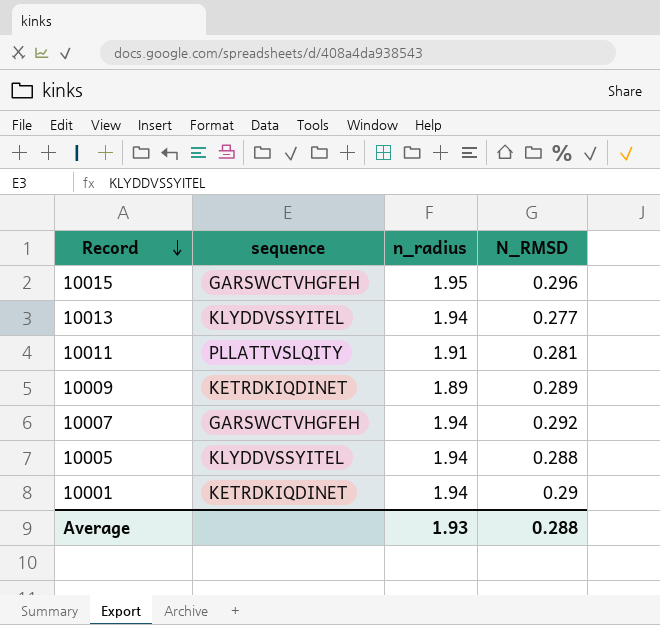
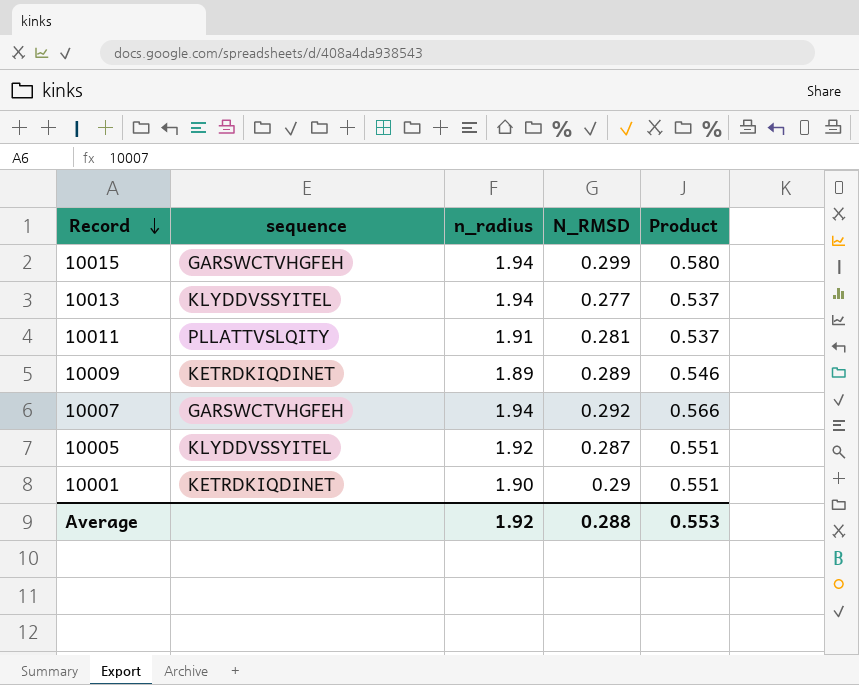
column Product | formula: none -> [n_radius] * [N_RMSD]
10015 | n_radius: 1.95 -> 1.94
10015 | N_RMSD: 0.296 -> 0.299
10005 | n_radius: 1.94 -> 1.92
10005 | N_RMSD: 0.288 -> 0.287
10001 | n_radius: 1.94 -> 1.90
Average | n_radius: 1.93 -> 1.92

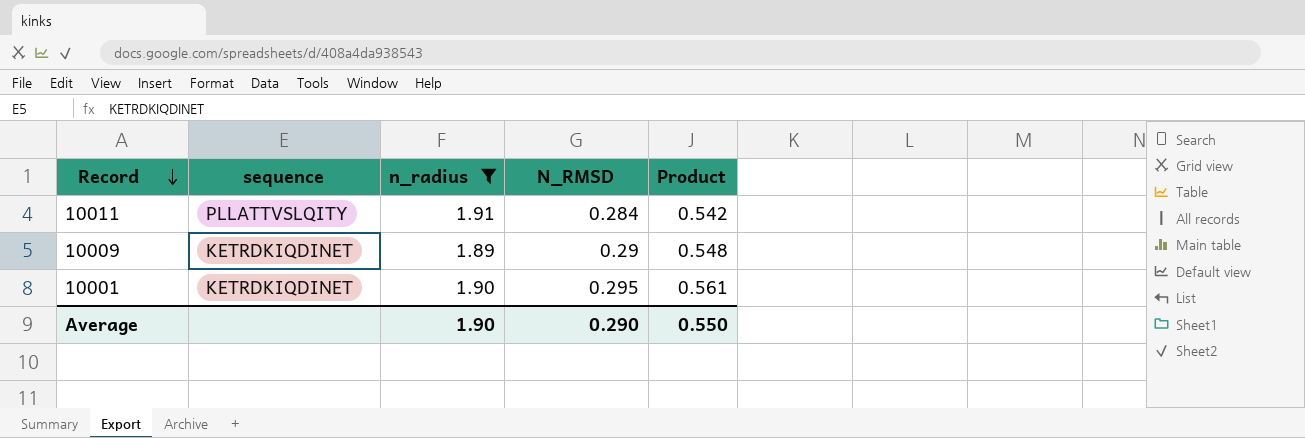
filter: none -> n_radius <= 1.91
10011 | N_RMSD: 0.281 -> 0.284
10011 | Product: 0.537 -> 0.542
10009 | N_RMSD: 0.289 -> 0.29
10009 | Product: 0.546 -> 0.548
10001 | N_RMSD: 0.29 -> 0.295
10001 | Product: 0.551 -> 0.561
Average | n_radius: 1.92 -> 1.90
Average | N_RMSD: 0.288 -> 0.290
Average | Product: 0.553 -> 0.550

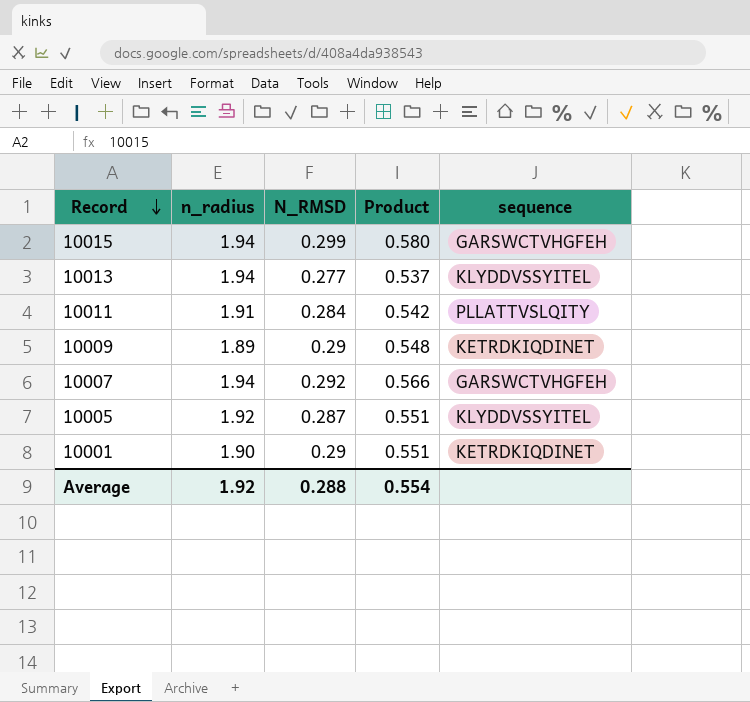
filter: n_radius <= 1.91 -> none
column sequence | position: 2 -> 5
10001 | N_RMSD: 0.295 -> 0.29
10001 | Product: 0.561 -> 0.551
Average | n_radius: 1.90 -> 1.92
Average | N_RMSD: 0.290 -> 0.288
Average | Product: 0.550 -> 0.554

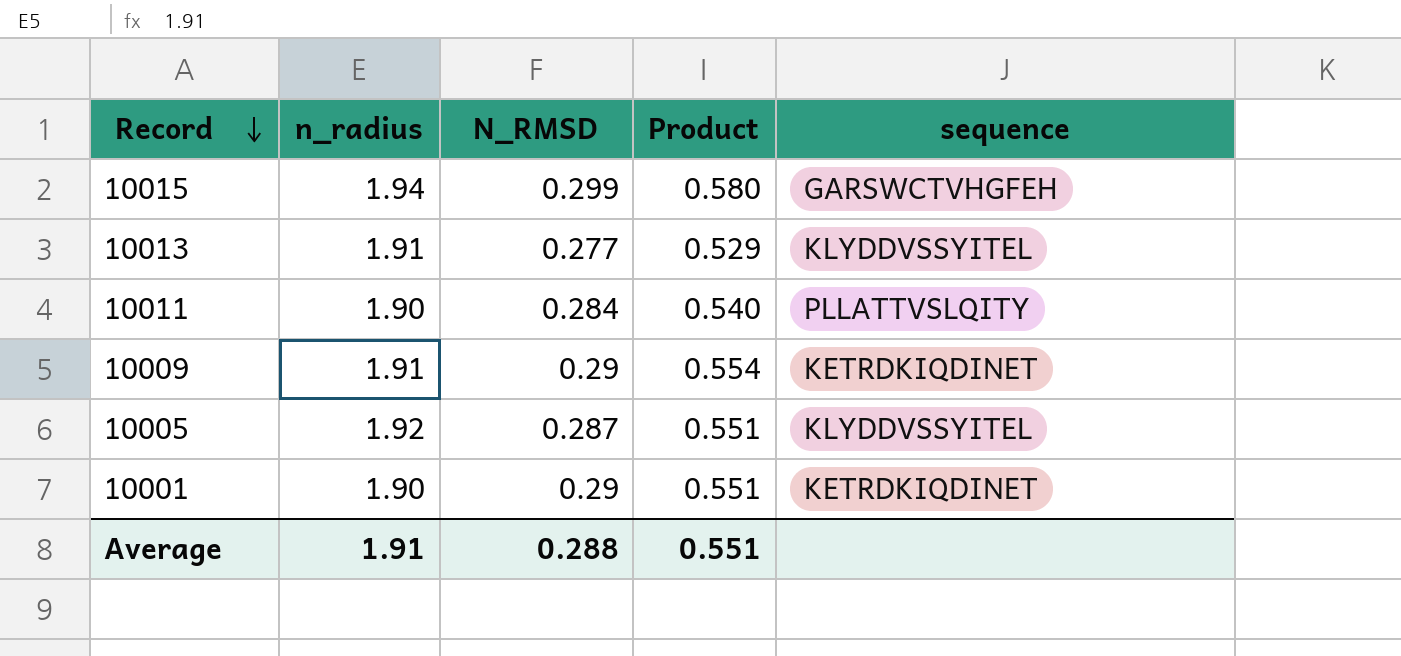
row 10007: 1.94 | 0.292 | 0.566 | GARSWCTVHGFEH -> none
10013 | n_radius: 1.94 -> 1.91
10013 | Product: 0.537 -> 0.529
10011 | n_radius: 1.91 -> 1.90
10011 | Product: 0.542 -> 0.540
10009 | n_radius: 1.89 -> 1.91
10009 | Product: 0.548 -> 0.554
Average | n_radius: 1.92 -> 1.91
Average | Product: 0.554 -> 0.551

